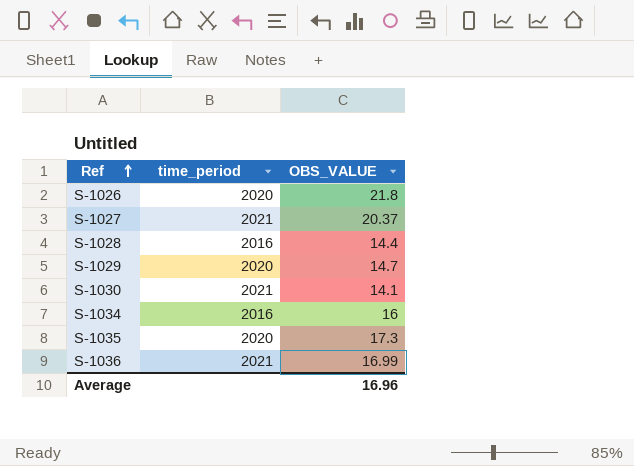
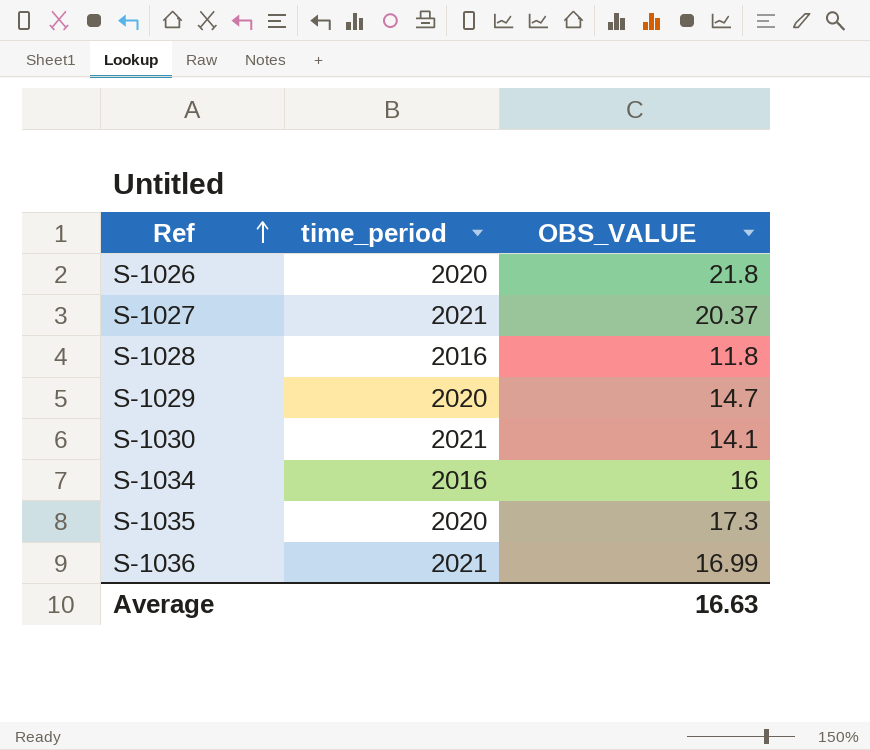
S-1028 | OBS_VALUE: 14.4 -> 11.8
Average | OBS_VALUE: 16.96 -> 16.63

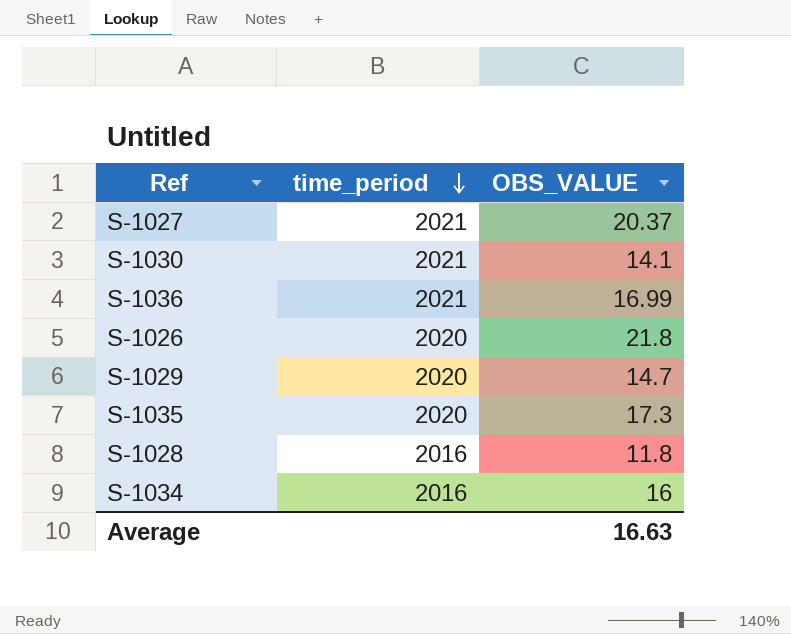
row order: Ref ascending -> time_period descending

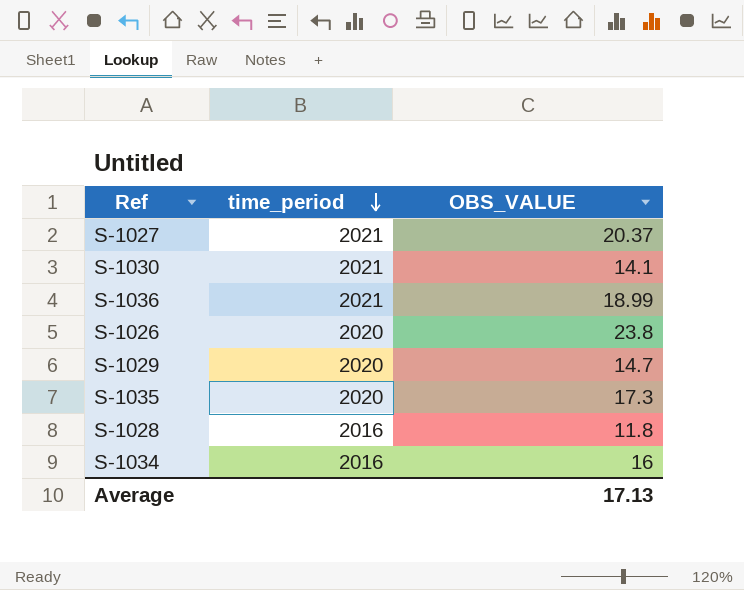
S-1036 | OBS_VALUE: 16.99 -> 18.99
S-1026 | OBS_VALUE: 21.8 -> 23.8
Average | OBS_VALUE: 16.63 -> 17.13

